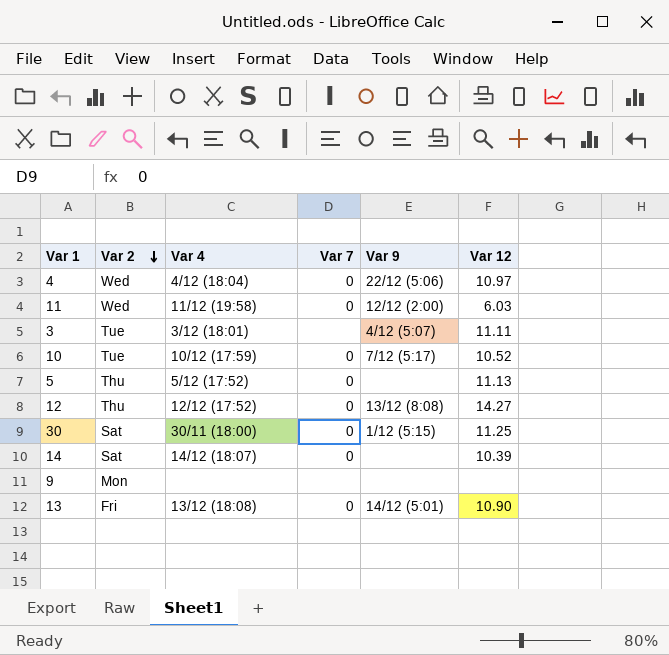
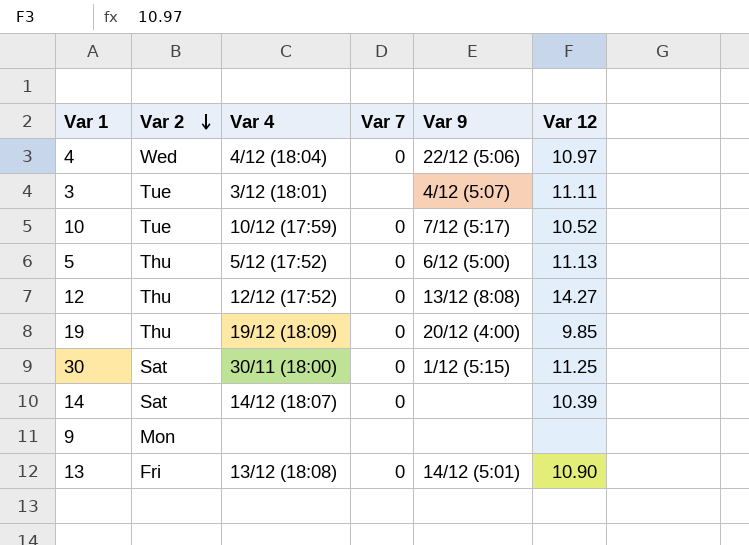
row 11: Wed | 11/12 (19:58) | 0 | 12/12 (2:00) | 6.03 -> none
5 | Var 9: none -> 6/12 (5:00)
row 19: none -> Thu | 19/12 (18:09) | 0 | 20/12 (4:00) | 9.85

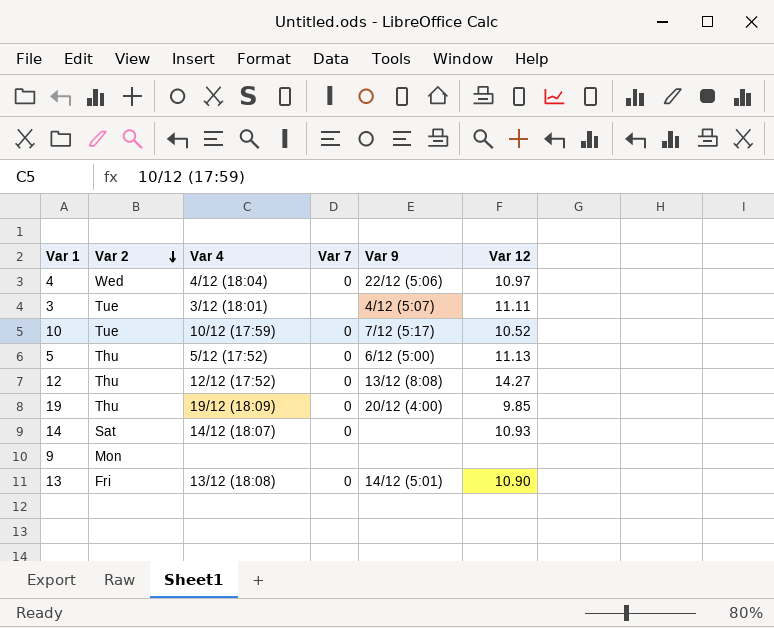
row 30: Sat | 30/11 (18:00) | 0 | 1/12 (5:15) | 11.25 -> none
14 | Var 12: 10.39 -> 10.93

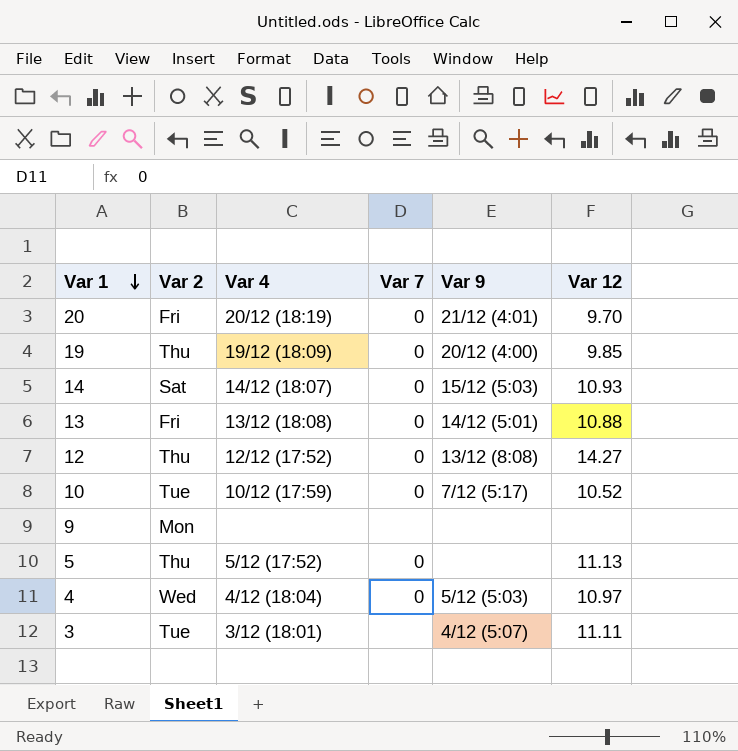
row order: Var 2 descending -> Var 1 descending
row 20: none -> Fri | 20/12 (18:19) | 0 | 21/12 (4:01) | 9.70
14 | Var 9: none -> 15/12 (5:03)
13 | Var 12: 10.90 -> 10.88
5 | Var 9: 6/12 (5:00) -> none
4 | Var 9: 22/12 (5:06) -> 5/12 (5:03)

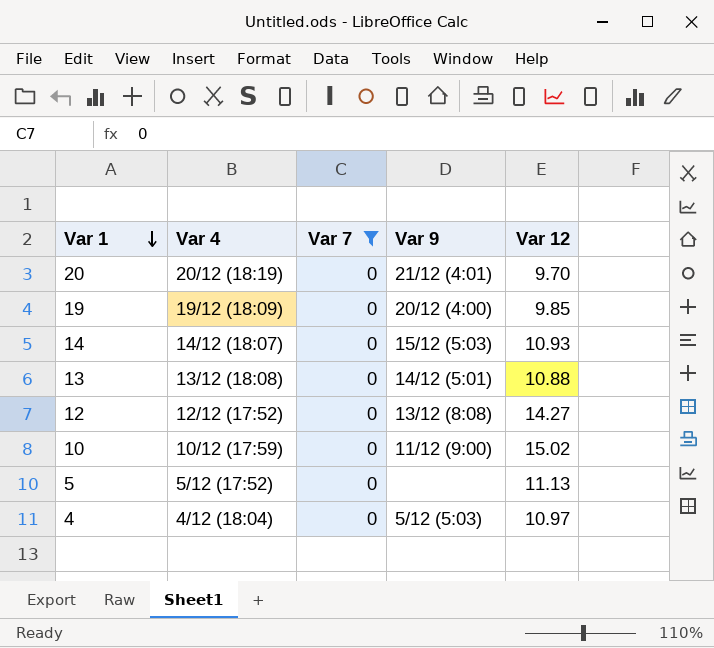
filter: none -> Var 7 = 0
column Var 2 | position: 2 -> none
10 | Var 9: 7/12 (5:17) -> 11/12 (9:00)
10 | Var 12: 10.52 -> 15.02

